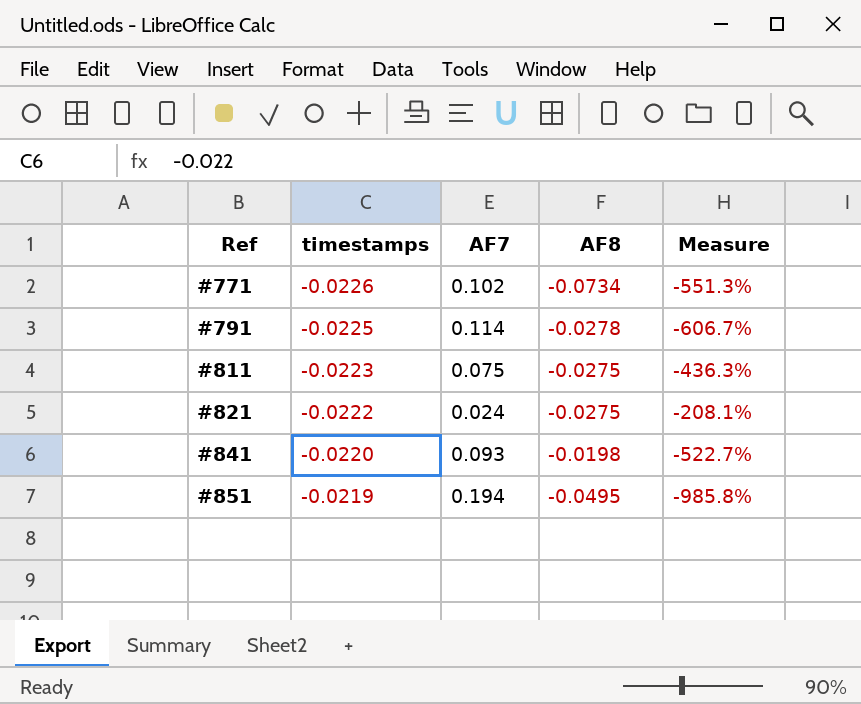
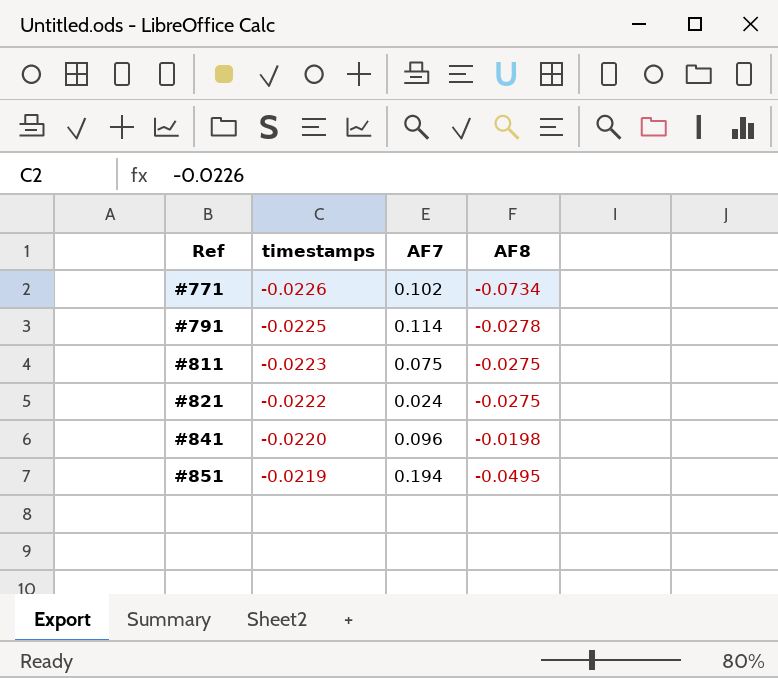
column Measure | formula: ([AF7] - [timestamps]) / [timestamps] -> none
#841 | AF7: 0.093 -> 0.096

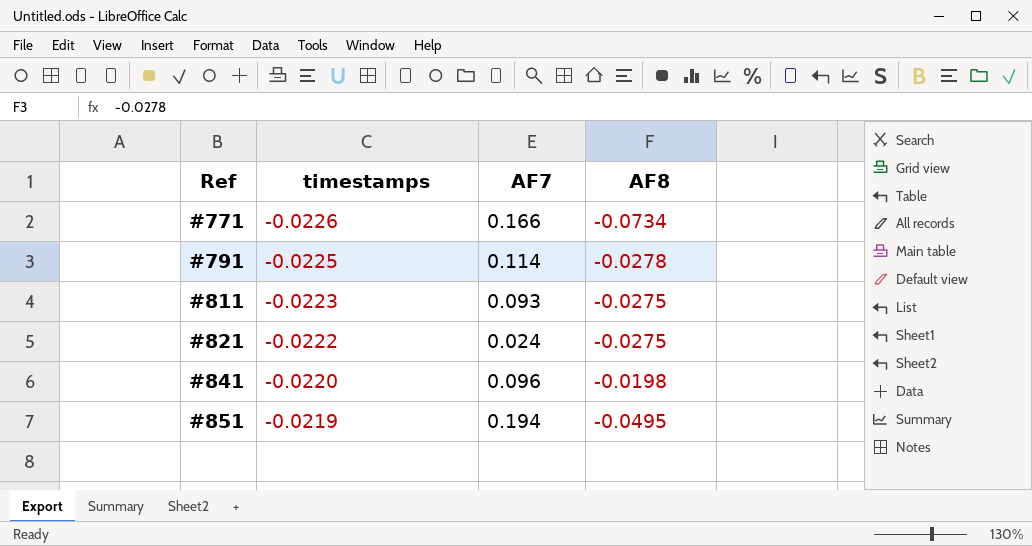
#771 | AF7: 0.102 -> 0.166
#811 | AF7: 0.075 -> 0.093

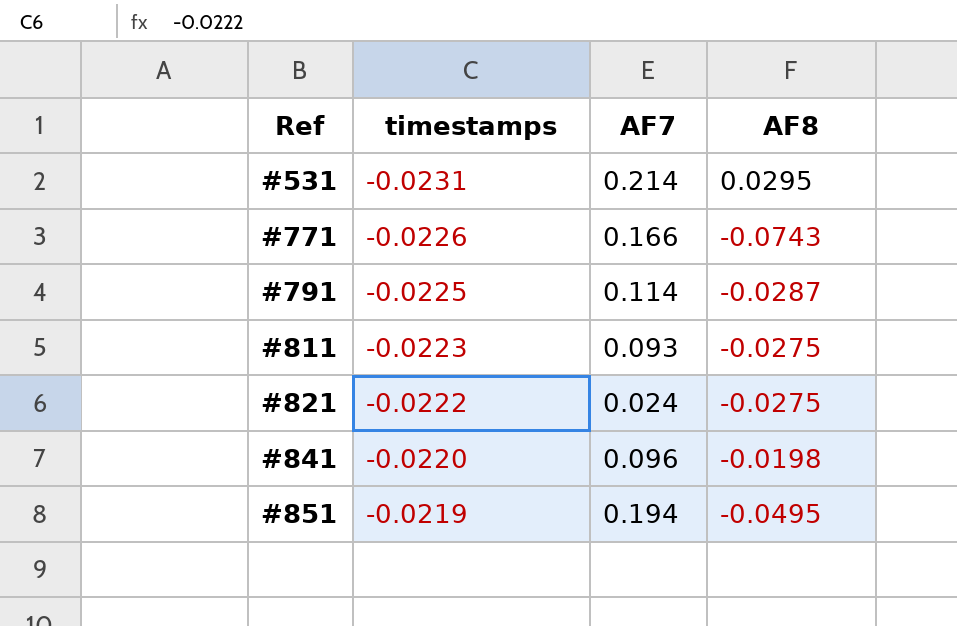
row #531: none -> -0.0231 | 0.214 | 0.0295
#771 | AF8: -0.0734 -> -0.0743
#791 | AF8: -0.0278 -> -0.0287

